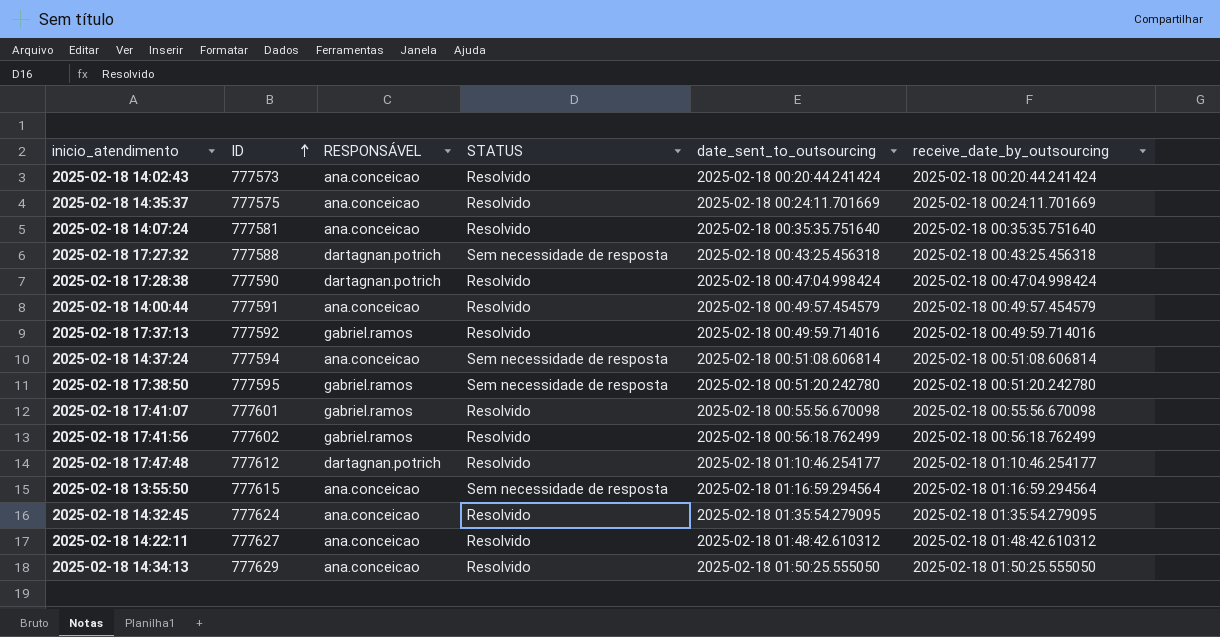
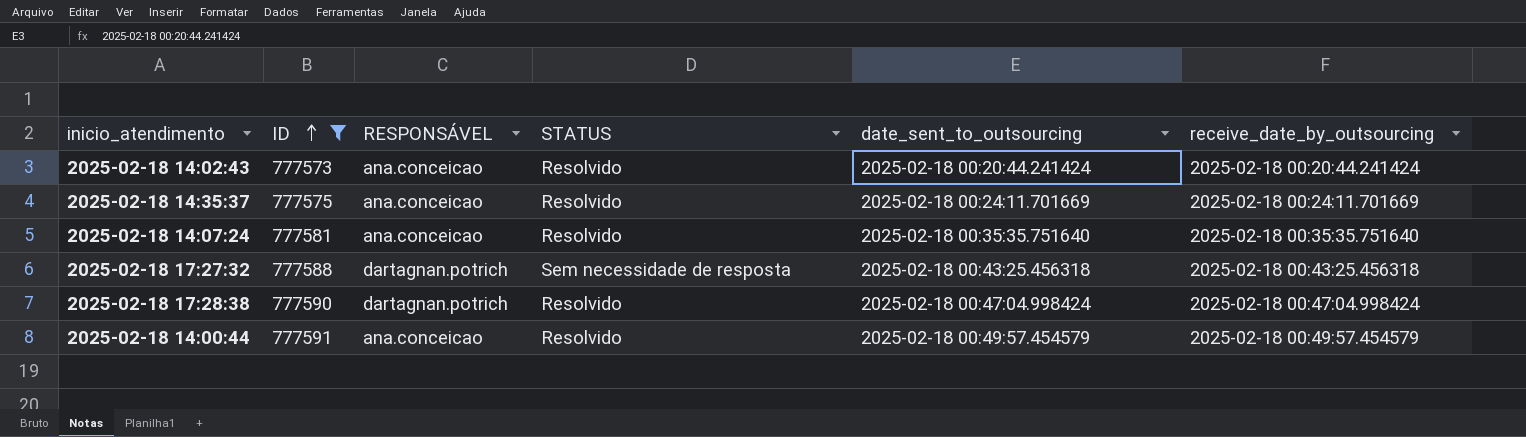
filter: none -> ID <= 777591

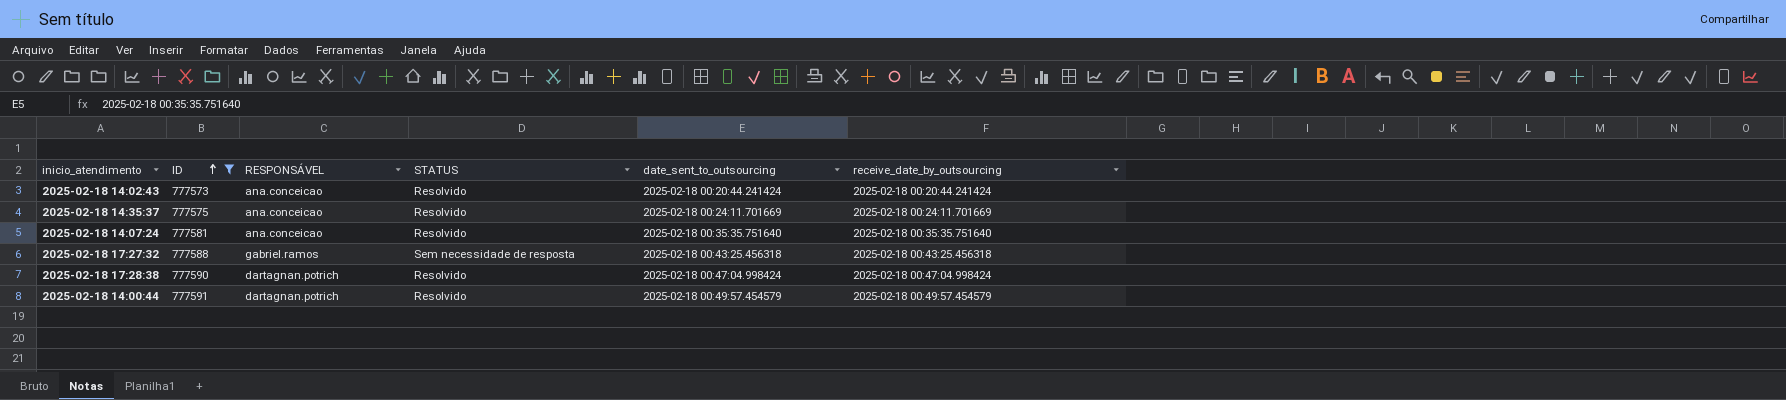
2025-02-18 17:27:32 | RESPONSÁVEL: dartagnan.potrich -> gabriel.ramos
2025-02-18 14:00:44 | RESPONSÁVEL: ana.conceicao -> dartagnan.potrich

